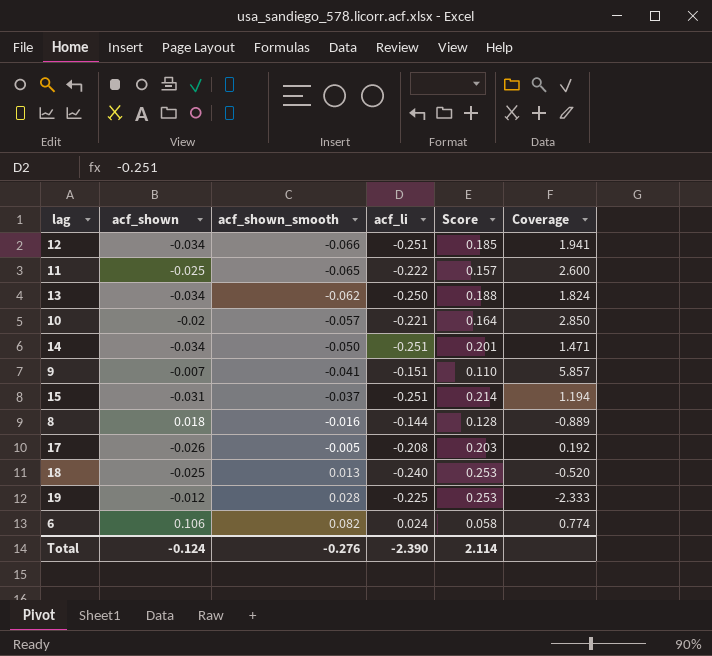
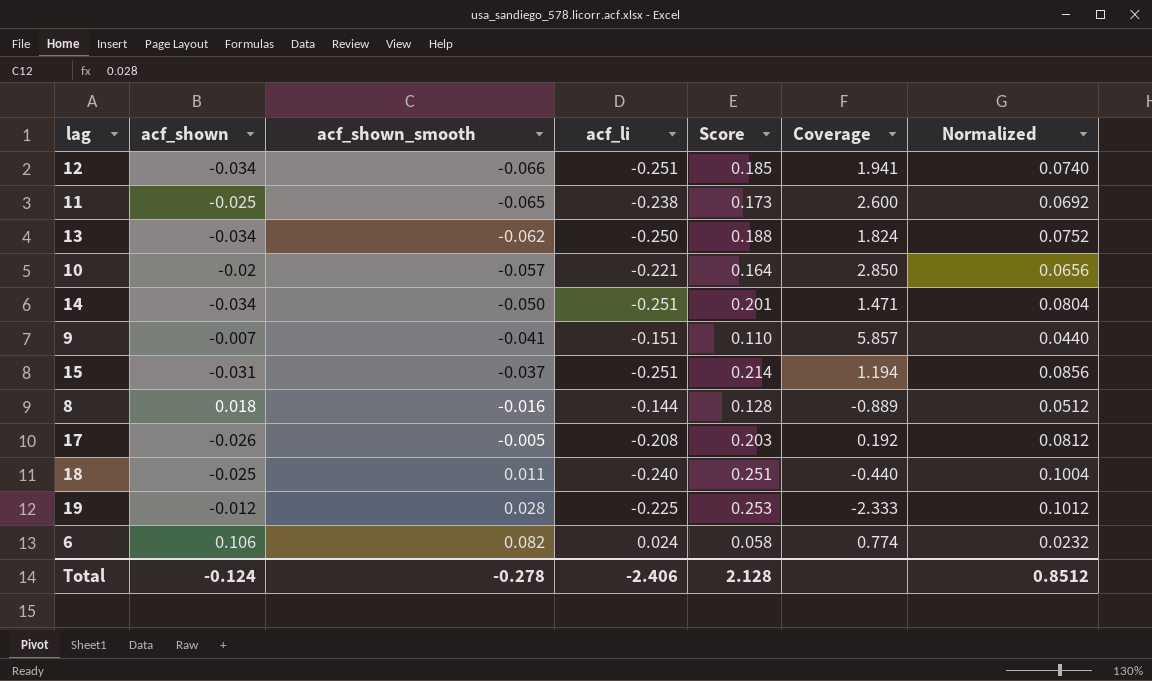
column Normalized | formula: none -> [Score] * 0.4
11 | acf_li: -0.222 -> -0.238
11 | Score: 0.157 -> 0.173
18 | acf_shown_smooth: 0.013 -> 0.011
18 | Score: 0.253 -> 0.251
18 | Coverage: -0.520 -> -0.440
Total | acf_shown_smooth: -0.276 -> -0.278
Total | acf_li: -2.390 -> -2.406
Total | Score: 2.114 -> 2.128

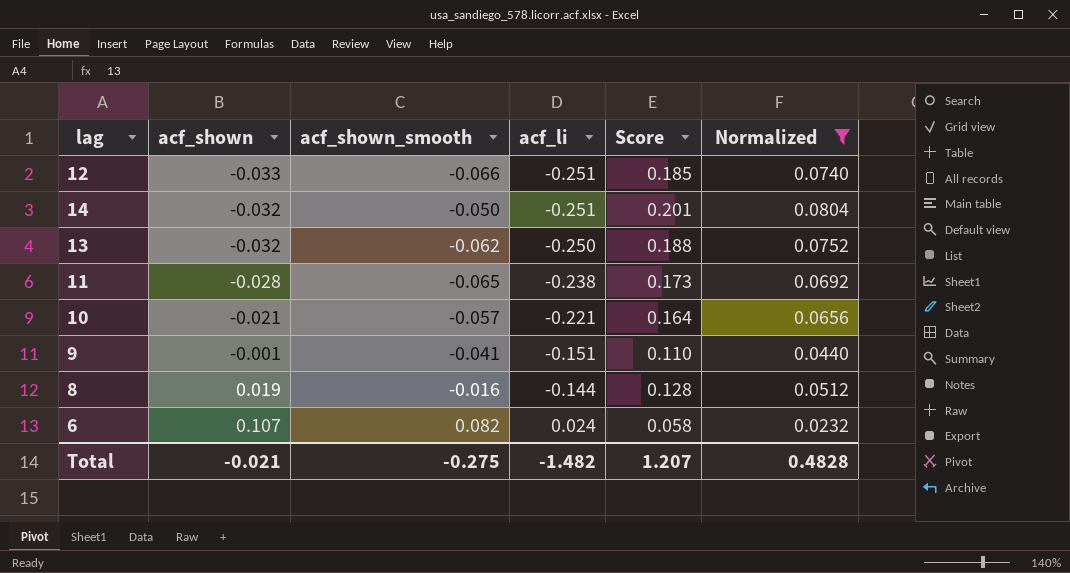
filter: none -> Normalized <= 0.0804
row order: acf_shown_smooth ascending -> acf_shown ascending
column Coverage | formula: [acf_shown_smooth] / [acf_shown] -> none
12 | acf_shown: -0.034 -> -0.033
14 | acf_shown: -0.034 -> -0.032
13 | acf_shown: -0.034 -> -0.032
11 | acf_shown: -0.025 -> -0.028
10 | acf_shown: -0.02 -> -0.021
9 | acf_shown: -0.007 -> -0.001
8 | acf_shown: 0.018 -> 0.019
6 | acf_shown: 0.106 -> 0.107
Total | acf_shown: -0.124 -> -0.021
Total | acf_shown_smooth: -0.278 -> -0.275
Total | acf_li: -2.406 -> -1.482
Total | Score: 2.128 -> 1.207
Total | Normalized: 0.8512 -> 0.4828

